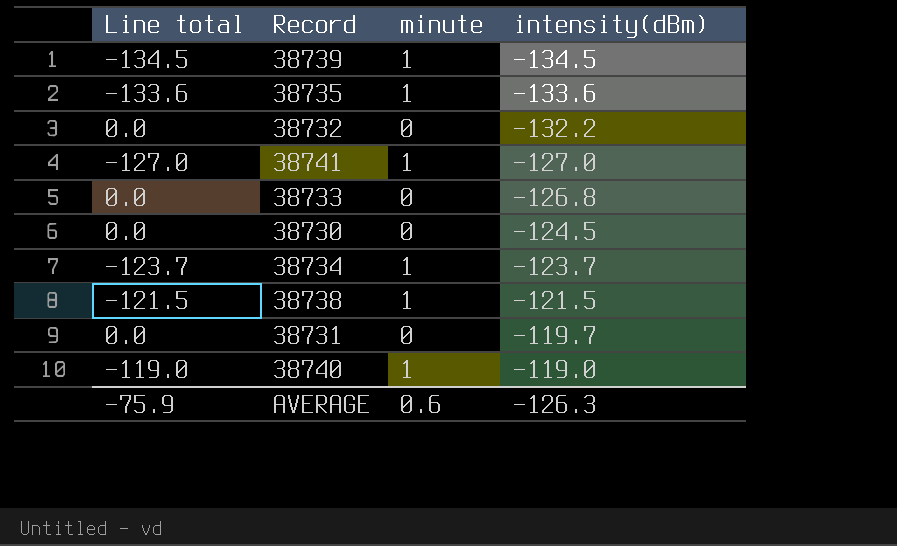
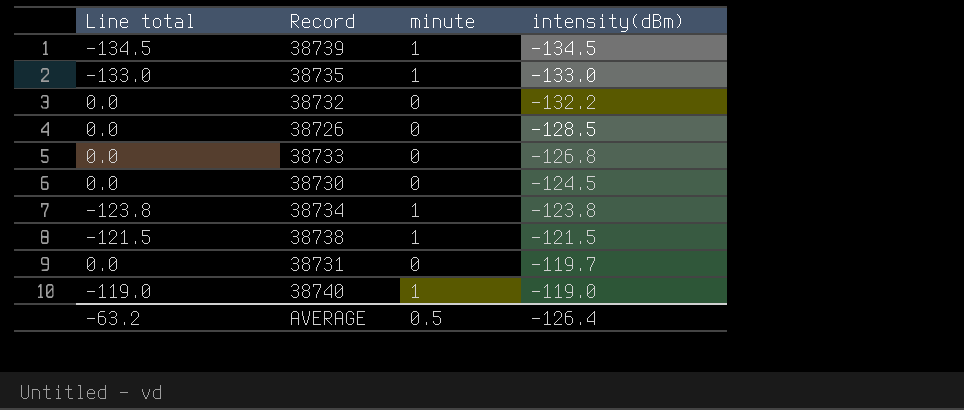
row 38741: -127.0 | 1 | -127.0 -> none
38735 | Line total: -133.6 -> -133.0
38735 | intensity(dBm): -133.6 -> -133.0
row 38726: none -> 0.0 | 0 | -128.5
38734 | Line total: -123.7 -> -123.8
38734 | intensity(dBm): -123.7 -> -123.8
AVERAGE | Line total: -75.9 -> -63.2
AVERAGE | minute: 0.6 -> 0.5
AVERAGE | intensity(dBm): -126.3 -> -126.4

